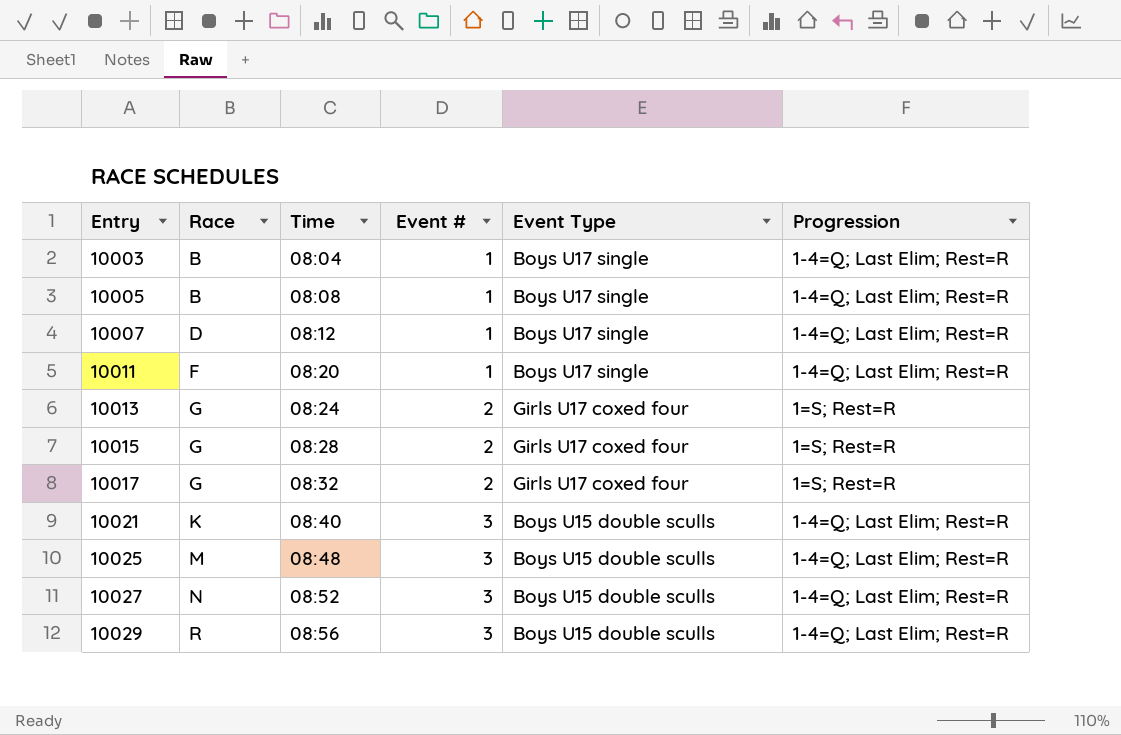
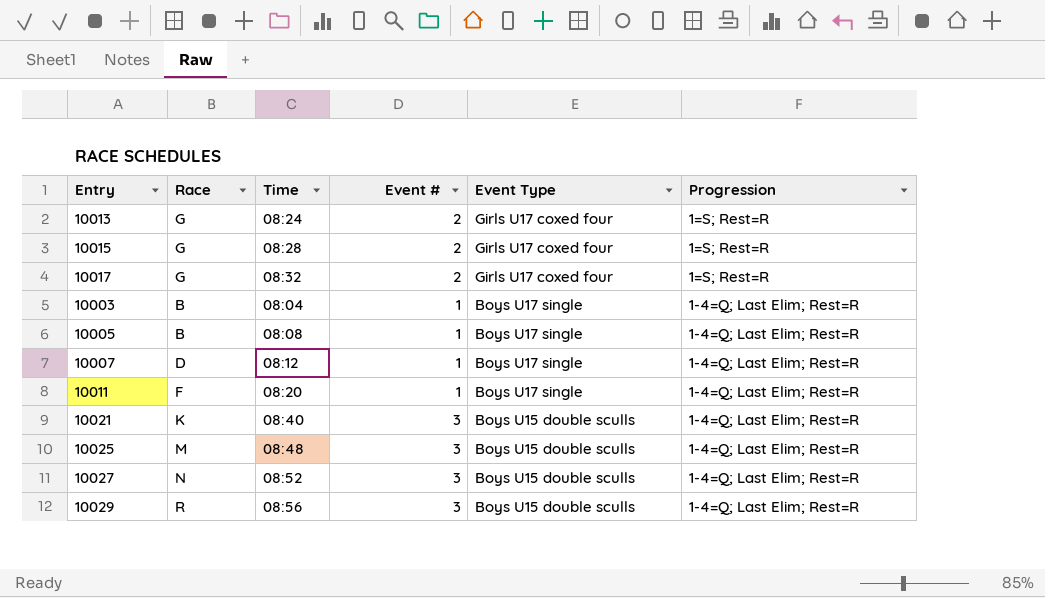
row order: Entry ascending -> Event Type descending

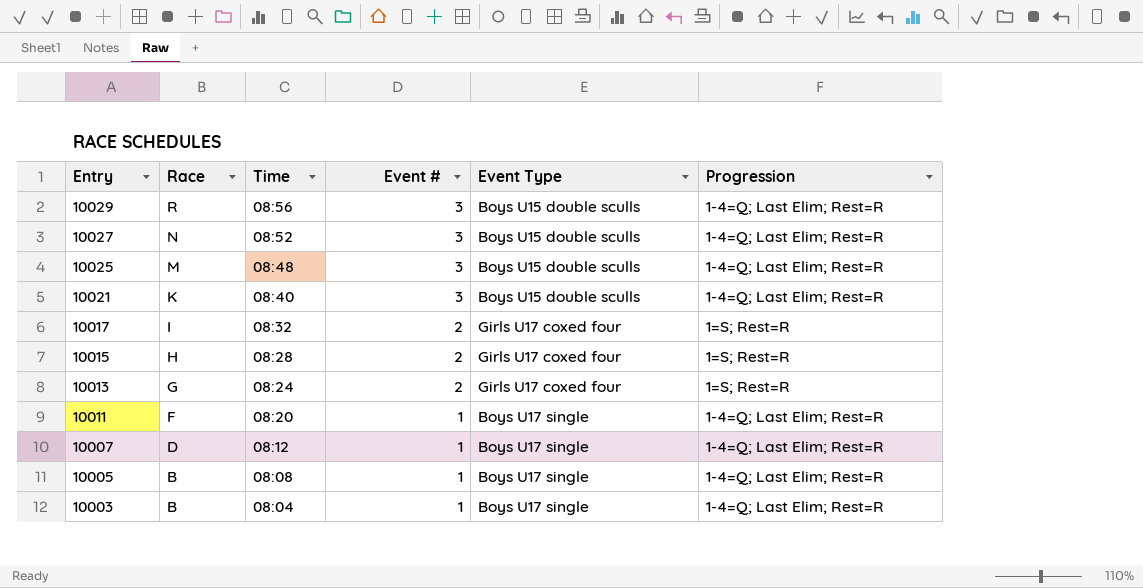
row order: Event Type descending -> Entry descending
10017 | Race: G -> I
10015 | Race: G -> H

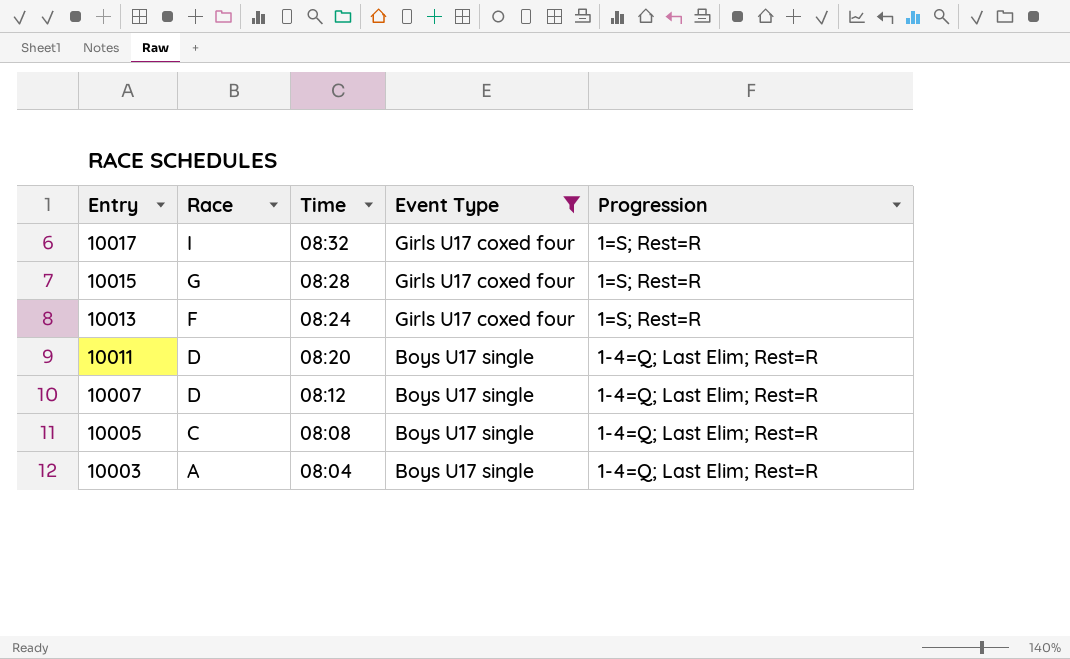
filter: none -> Event Type != Boys U15 double sculls
column Event # | position: 4 -> none
10015 | Race: H -> G
10013 | Race: G -> F
10011 | Race: F -> D
10005 | Race: B -> C
10003 | Race: B -> A

